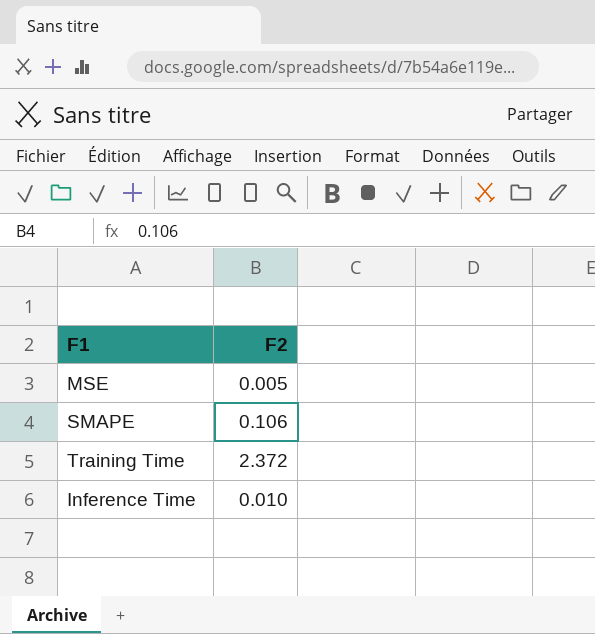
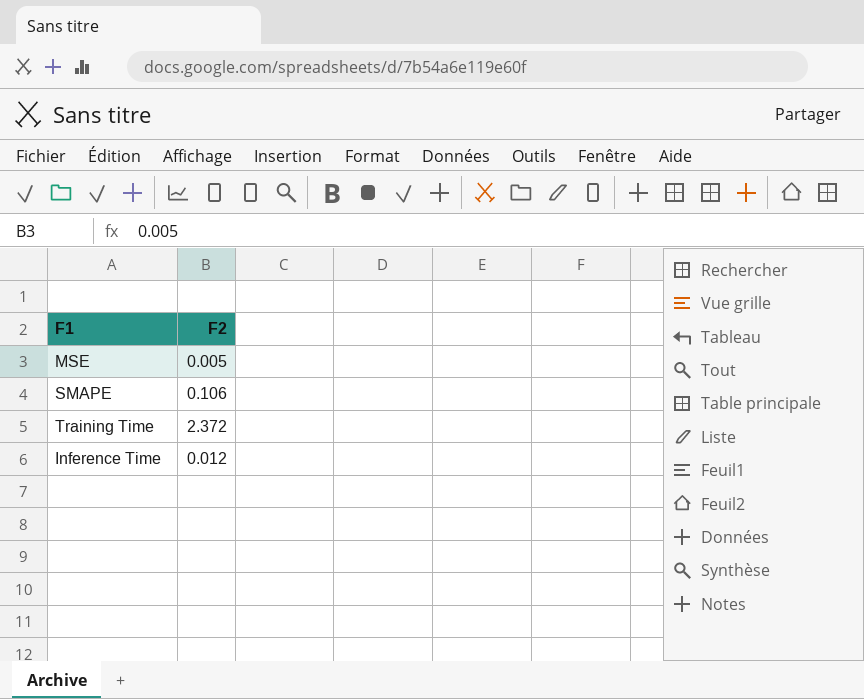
Inference Time | F2: 0.010 -> 0.012

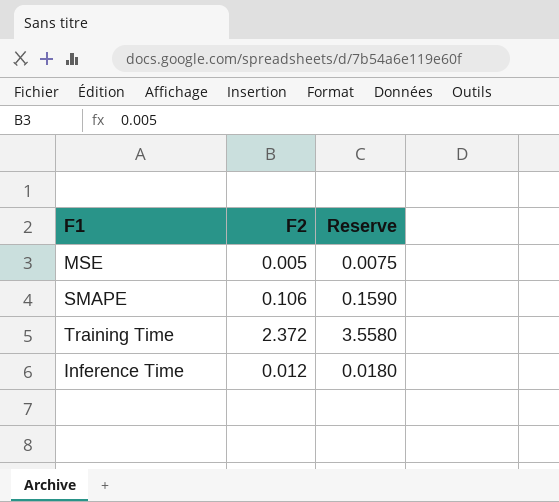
column Reserve | formula: none -> [F2] * 1.5

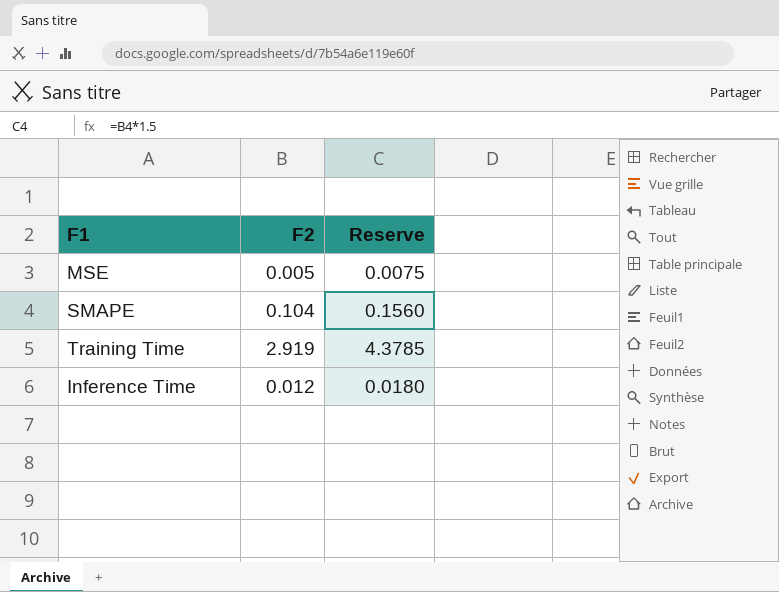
SMAPE | F2: 0.106 -> 0.104
SMAPE | Reserve: 0.1590 -> 0.1560
Training Time | F2: 2.372 -> 2.919
Training Time | Reserve: 3.5580 -> 4.3785

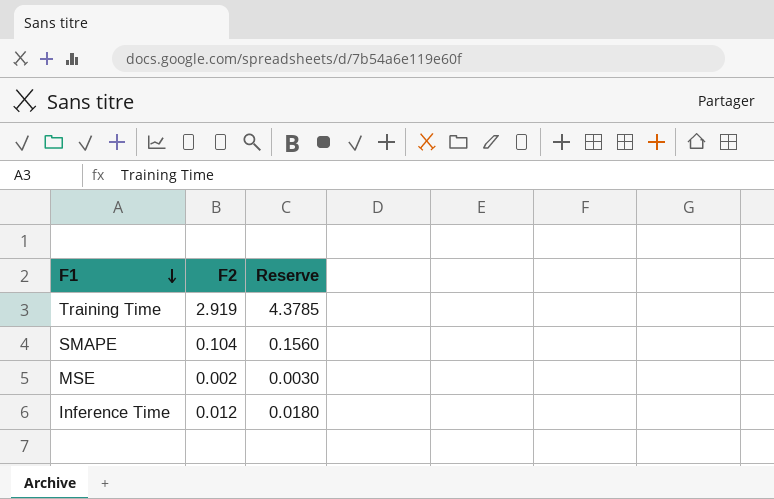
row order: none -> F1 descending
MSE | F2: 0.005 -> 0.002
MSE | Reserve: 0.0075 -> 0.0030

